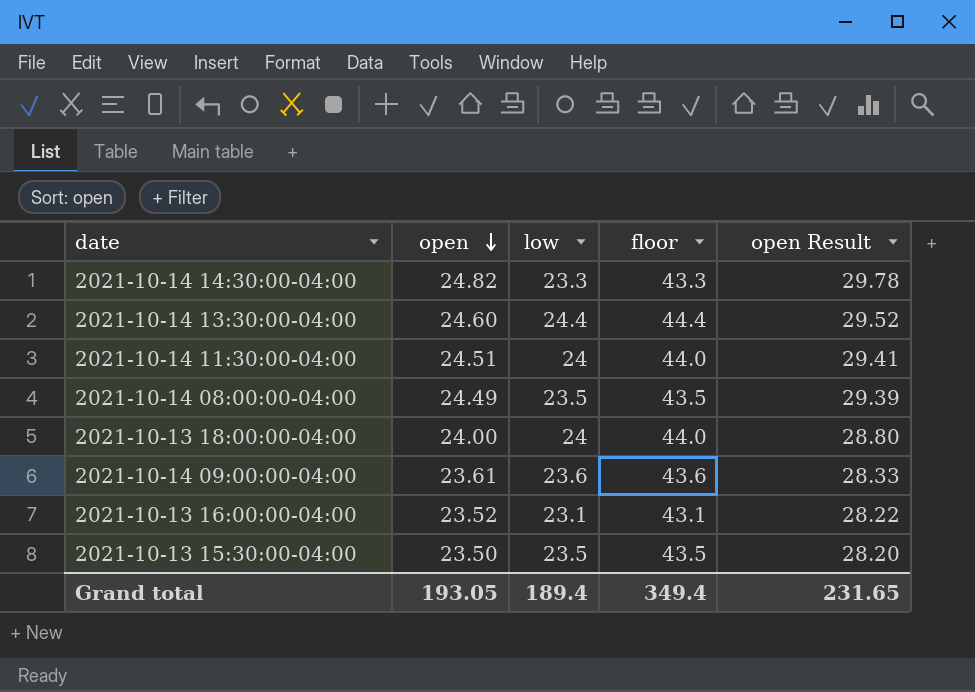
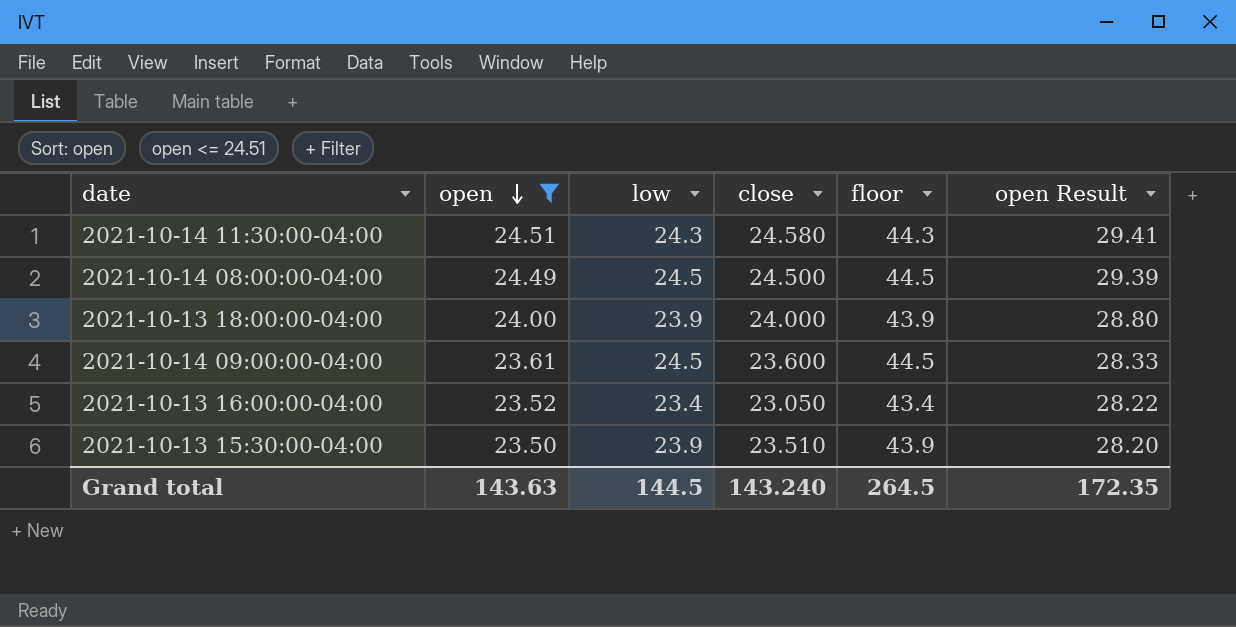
filter: none -> open <= 24.51
column close | position: none -> 4
2021-10-14 11:30:00-04:00 | low: 24 -> 24.3
2021-10-14 11:30:00-04:00 | floor: 44.0 -> 44.3
2021-10-14 08:00:00-04:00 | low: 23.5 -> 24.5
2021-10-14 08:00:00-04:00 | floor: 43.5 -> 44.5
2021-10-13 18:00:00-04:00 | low: 24 -> 23.9
2021-10-13 18:00:00-04:00 | floor: 44.0 -> 43.9
2021-10-14 09:00:00-04:00 | low: 23.6 -> 24.5
2021-10-14 09:00:00-04:00 | floor: 43.6 -> 44.5
2021-10-13 16:00:00-04:00 | low: 23.1 -> 23.4
2021-10-13 16:00:00-04:00 | floor: 43.1 -> 43.4
2021-10-13 15:30:00-04:00 | low: 23.5 -> 23.9
2021-10-13 15:30:00-04:00 | floor: 43.5 -> 43.9
Grand total | open: 193.05 -> 143.63
Grand total | low: 189.4 -> 144.5
Grand total | floor: 349.4 -> 264.5
Grand total | open Result: 231.65 -> 172.35

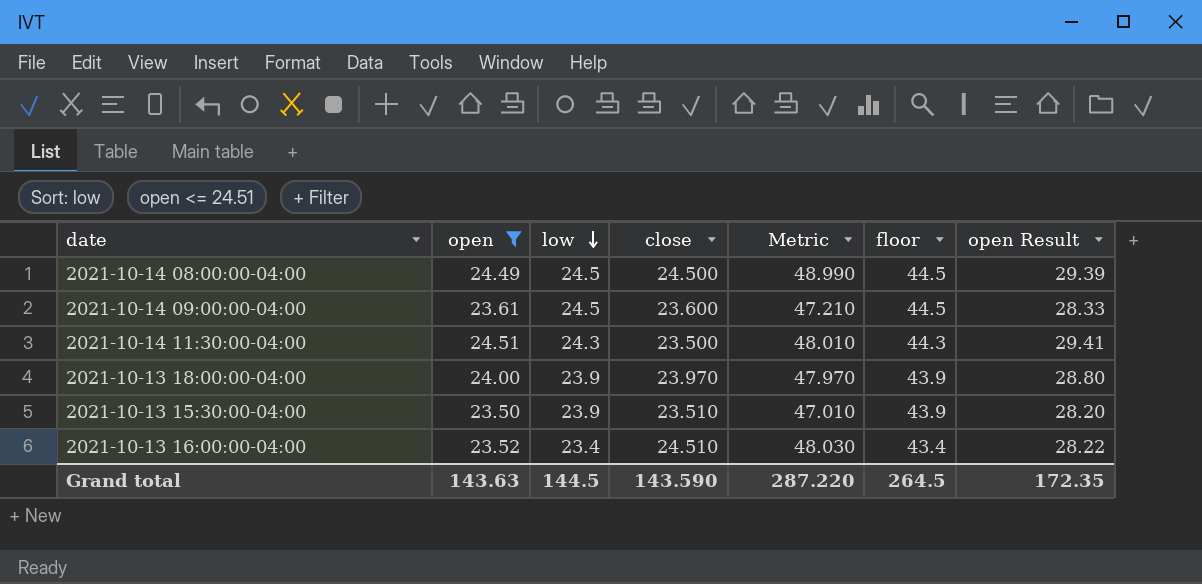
row order: open descending -> low descending
column Metric | formula: none -> [open] + [close]
2021-10-14 11:30:00-04:00 | close: 24.580 -> 23.500
2021-10-13 18:00:00-04:00 | close: 24.000 -> 23.970
2021-10-13 16:00:00-04:00 | close: 23.050 -> 24.510
Grand total | close: 143.240 -> 143.590

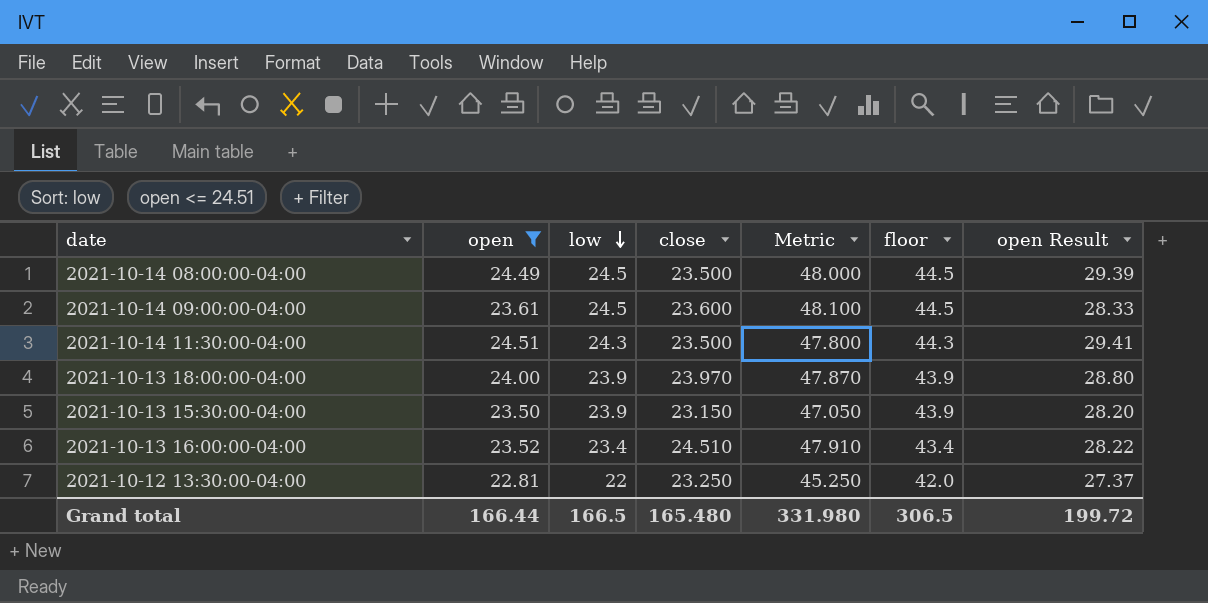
column Metric | formula: [open] + [close] -> [low] + [close]
2021-10-14 08:00:00-04:00 | close: 24.500 -> 23.500
2021-10-13 15:30:00-04:00 | close: 23.510 -> 23.150
row 2021-10-12 13:30:00-04:00: none -> 22.81 | 22 | 23.250 | 45.250 | 42.0 | 27.37
Grand total | open: 143.63 -> 166.44
Grand total | low: 144.5 -> 166.5
Grand total | close: 143.590 -> 165.480
Grand total | Metric: 287.220 -> 331.980
Grand total | floor: 264.5 -> 306.5
Grand total | open Result: 172.35 -> 199.72

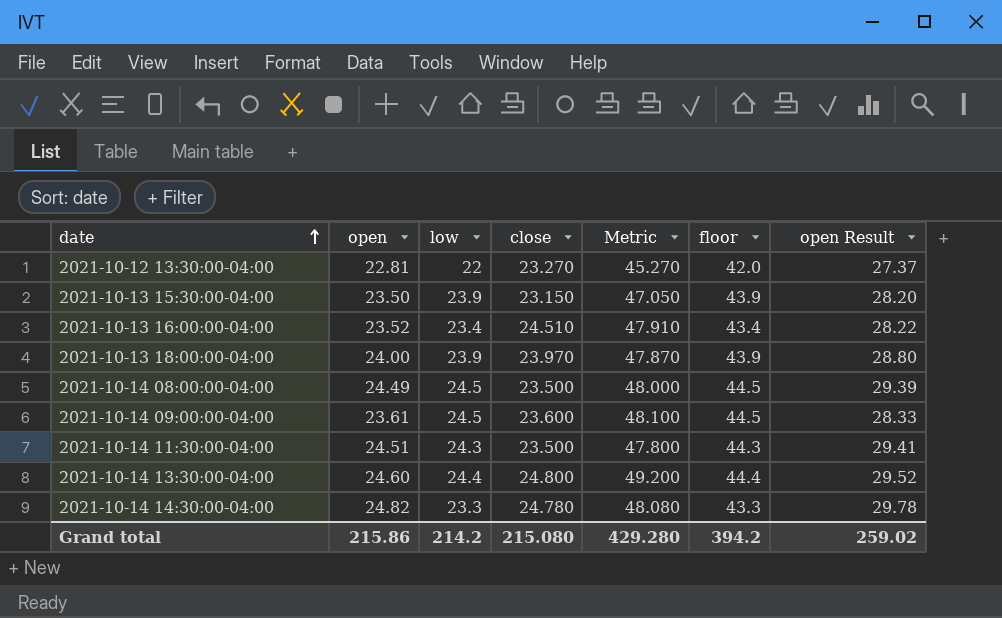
filter: open <= 24.51 -> none
row order: low descending -> date ascending
2021-10-12 13:30:00-04:00 | close: 23.250 -> 23.270
2021-10-12 13:30:00-04:00 | Metric: 45.250 -> 45.270
Grand total | open: 166.44 -> 215.86
Grand total | low: 166.5 -> 214.2
Grand total | close: 165.480 -> 215.080
Grand total | Metric: 331.980 -> 429.280
Grand total | floor: 306.5 -> 394.2
Grand total | open Result: 199.72 -> 259.02

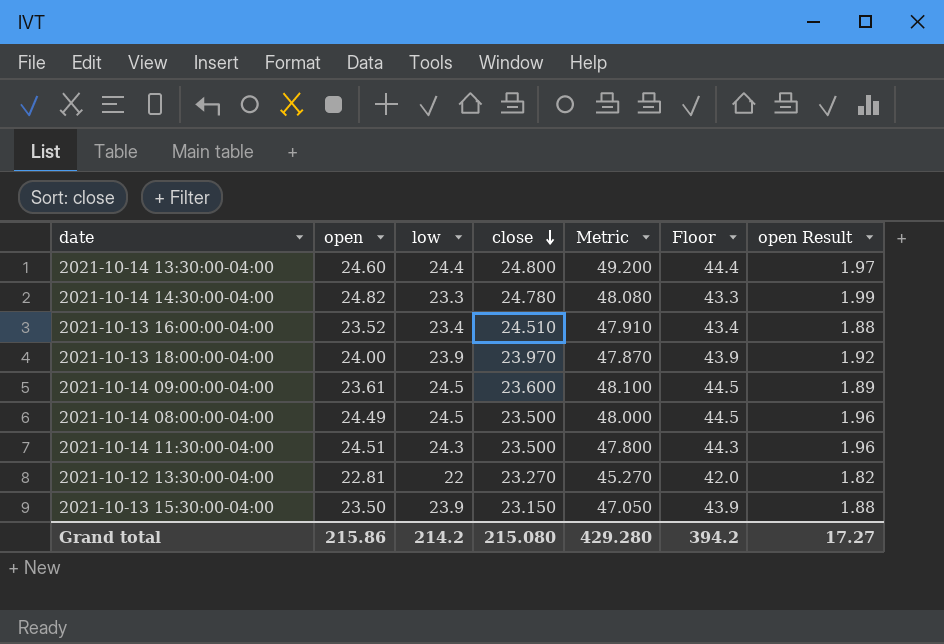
row order: date ascending -> close descending
column name: floor -> Floor
column open Result | formula: [open] * 1.2 -> [open] * 0.08
Grand total | open Result: 259.02 -> 17.27

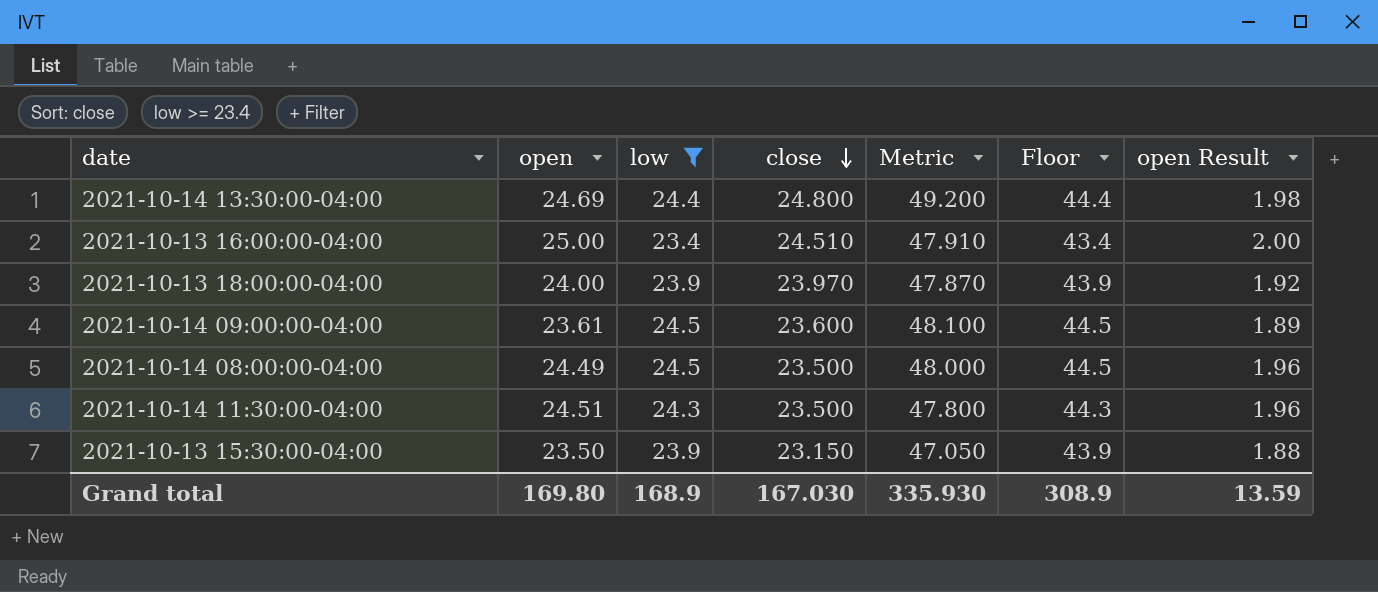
filter: none -> low >= 23.4
2021-10-14 13:30:00-04:00 | open: 24.60 -> 24.69
2021-10-14 13:30:00-04:00 | open Result: 1.97 -> 1.98
2021-10-13 16:00:00-04:00 | open: 23.52 -> 25.00
2021-10-13 16:00:00-04:00 | open Result: 1.88 -> 2.00
Grand total | open: 215.86 -> 169.80
Grand total | low: 214.2 -> 168.9
Grand total | close: 215.080 -> 167.030
Grand total | Metric: 429.280 -> 335.930
Grand total | Floor: 394.2 -> 308.9
Grand total | open Result: 17.27 -> 13.59

